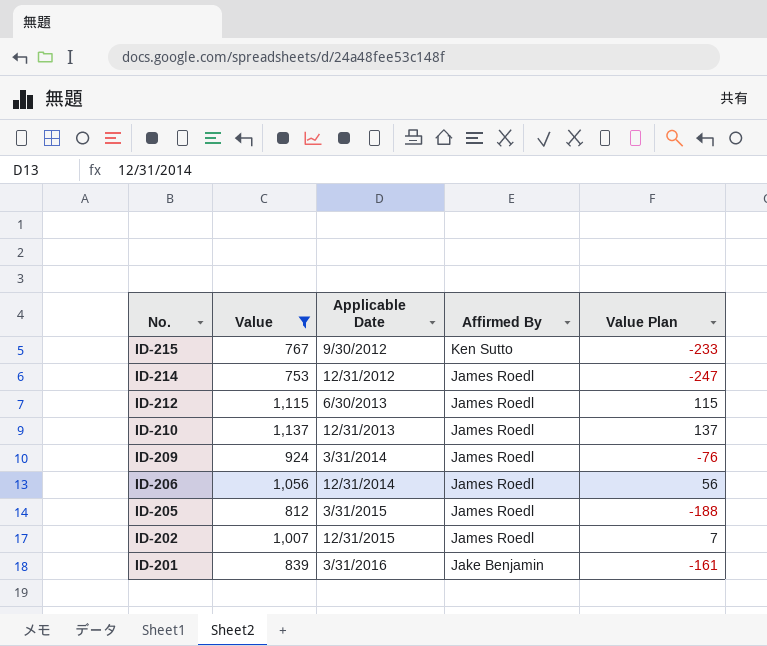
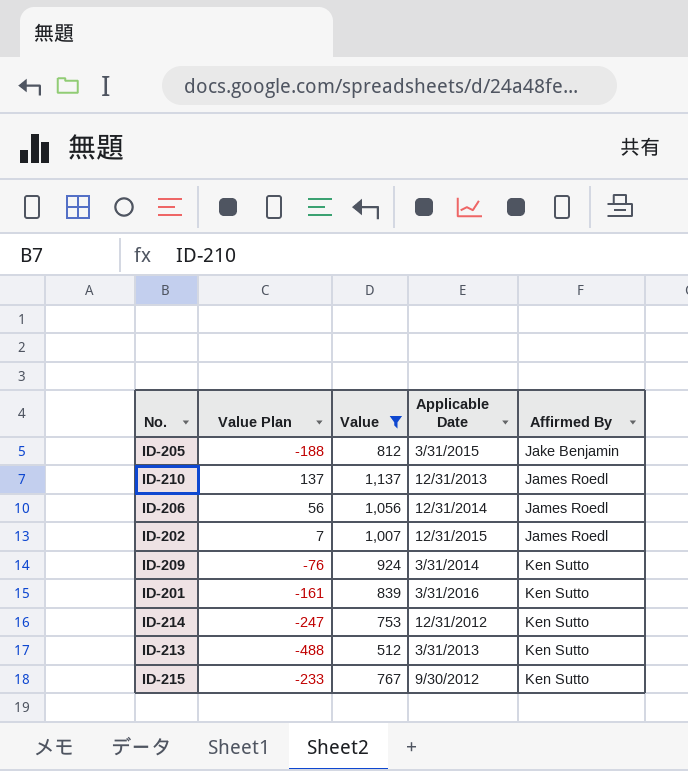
row order: No. descending -> Affirmed By ascending
column Value Plan | position: 5 -> 2
row ID-212: 1,115 | 6/30/2013 | James Roedl | 115 -> none
ID-205 | Affirmed By: James Roedl -> Jake Benjamin
ID-209 | Affirmed By: James Roedl -> Ken Sutto
ID-201 | Affirmed By: Jake Benjamin -> Ken Sutto
ID-214 | Affirmed By: James Roedl -> Ken Sutto
row ID-213: none -> -488 | 512 | 3/31/2013 | Ken Sutto

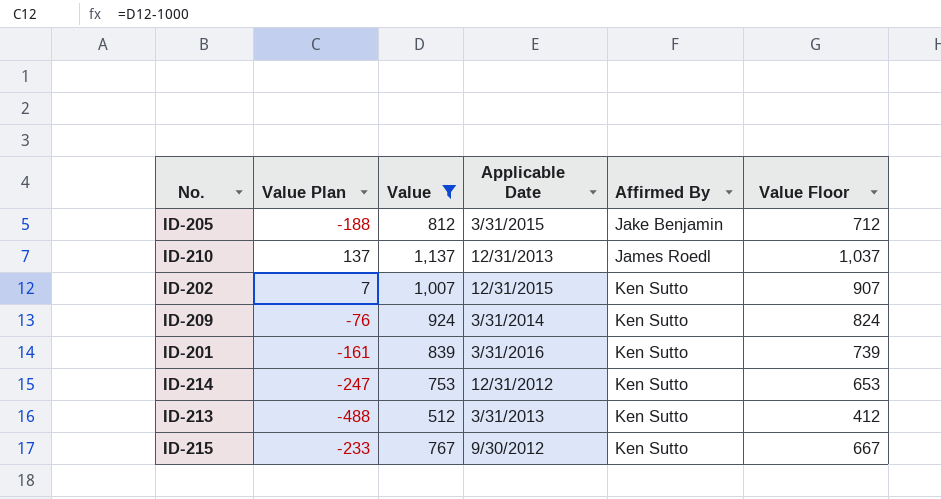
column Value Floor | formula: none -> [Value] - 100
row ID-206: 56 | 1,056 | 12/31/2014 | James Roedl -> none
ID-202 | Affirmed By: James Roedl -> Ken Sutto

